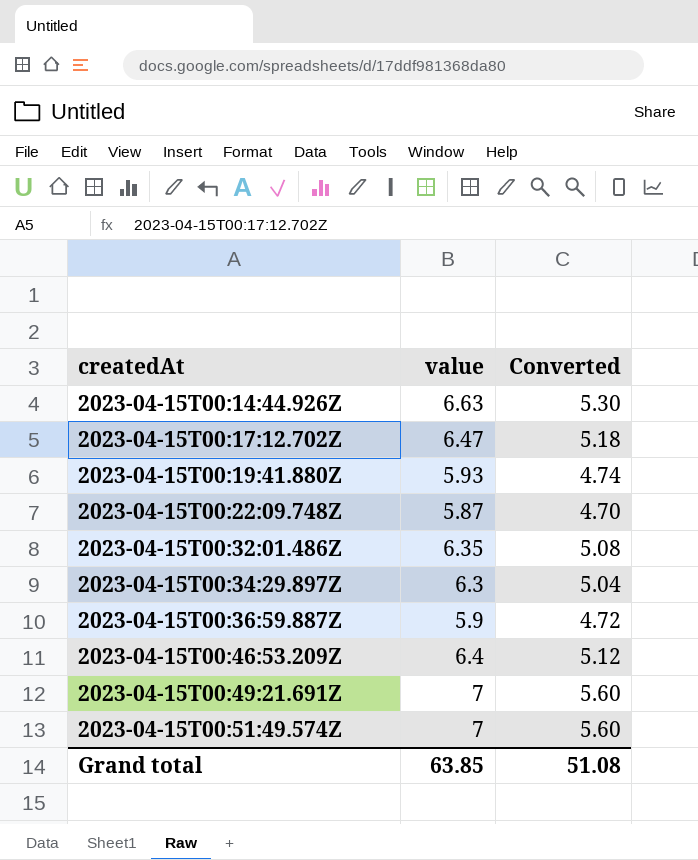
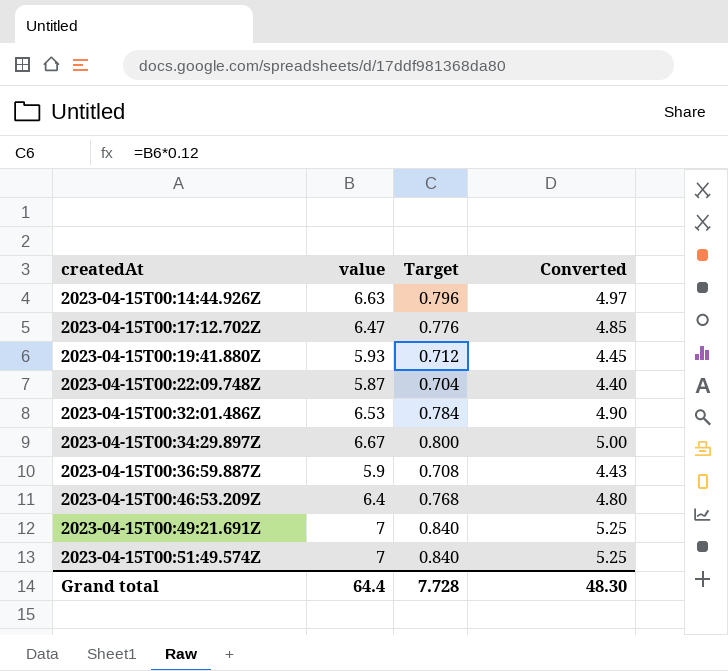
column Target | formula: none -> [value] * 0.12
column Converted | formula: [value] * 0.8 -> [value] * 0.75
2023-04-15T00:32:01.486Z | value: 6.35 -> 6.53
2023-04-15T00:34:29.897Z | value: 6.3 -> 6.67
Grand total | value: 63.85 -> 64.4
Grand total | Converted: 51.08 -> 48.30

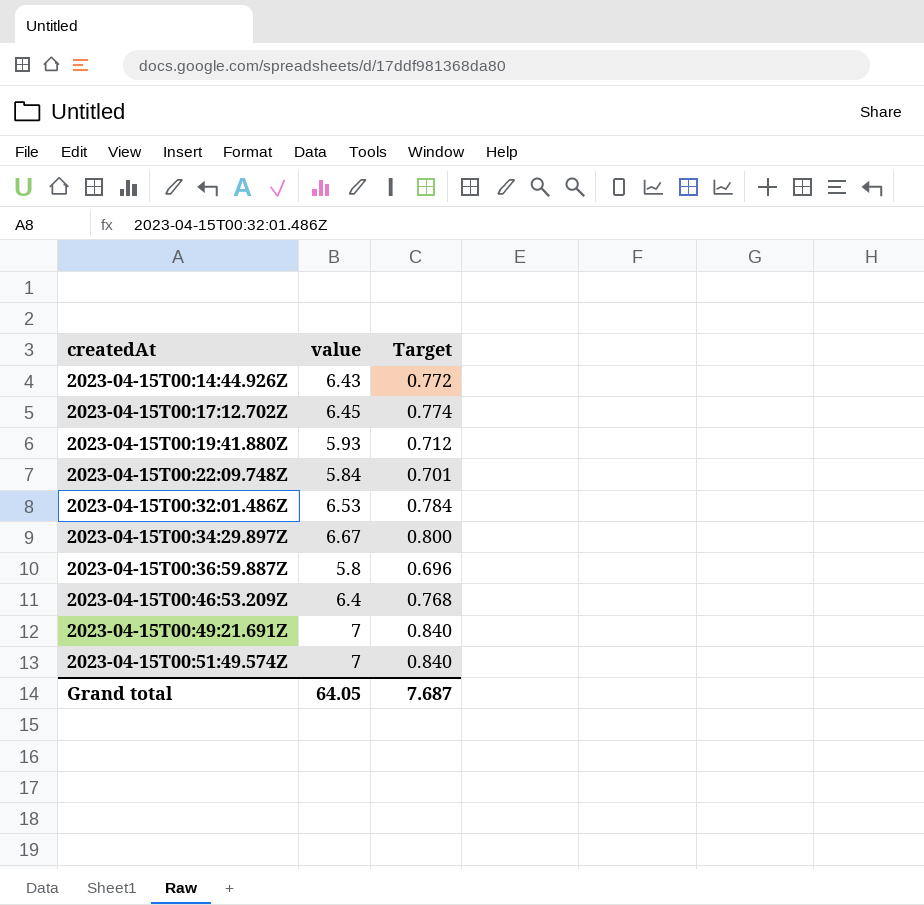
column Converted | formula: [value] * 0.75 -> none
2023-04-15T00:14:44.926Z | value: 6.63 -> 6.43
2023-04-15T00:14:44.926Z | Target: 0.796 -> 0.772
2023-04-15T00:17:12.702Z | value: 6.47 -> 6.45
2023-04-15T00:17:12.702Z | Target: 0.776 -> 0.774
2023-04-15T00:22:09.748Z | value: 5.87 -> 5.84
2023-04-15T00:22:09.748Z | Target: 0.704 -> 0.701
2023-04-15T00:36:59.887Z | value: 5.9 -> 5.8
2023-04-15T00:36:59.887Z | Target: 0.708 -> 0.696
Grand total | value: 64.4 -> 64.05
Grand total | Target: 7.728 -> 7.687

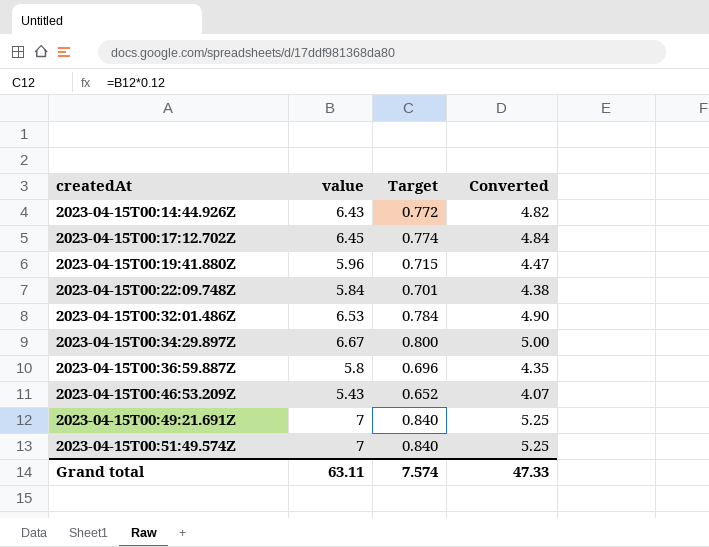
column Converted | formula: none -> [value] * 0.75
2023-04-15T00:19:41.880Z | value: 5.93 -> 5.96
2023-04-15T00:19:41.880Z | Target: 0.712 -> 0.715
2023-04-15T00:46:53.209Z | value: 6.4 -> 5.43
2023-04-15T00:46:53.209Z | Target: 0.768 -> 0.652
Grand total | value: 64.05 -> 63.11
Grand total | Target: 7.687 -> 7.574

